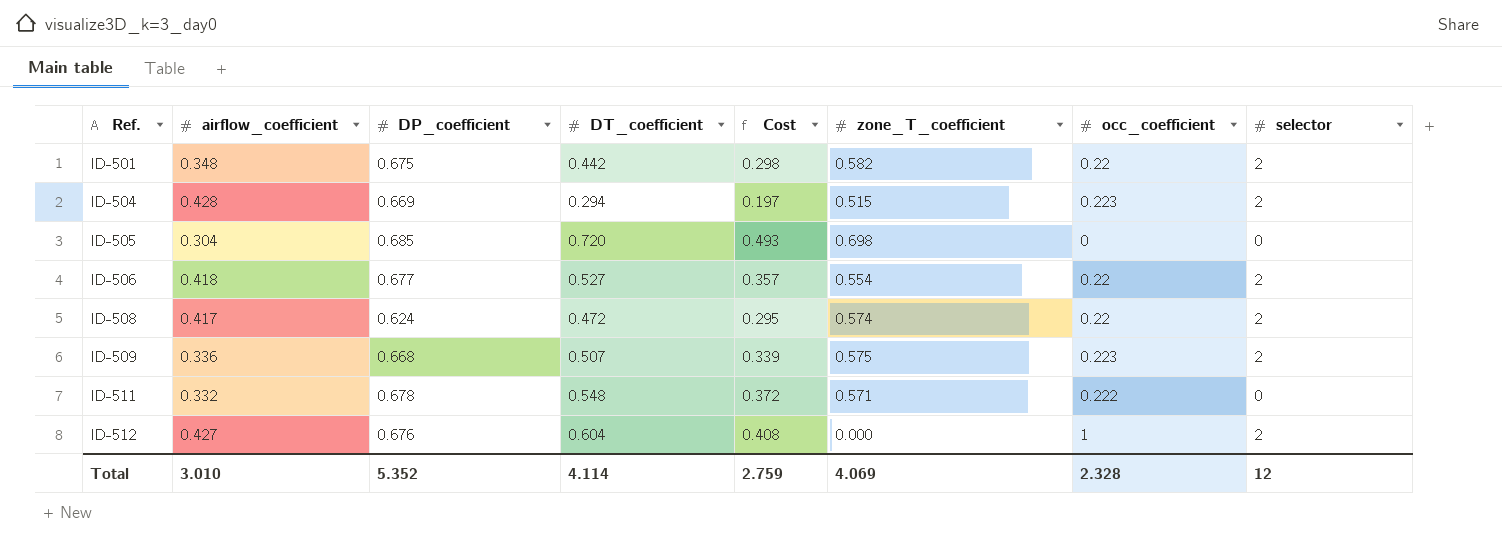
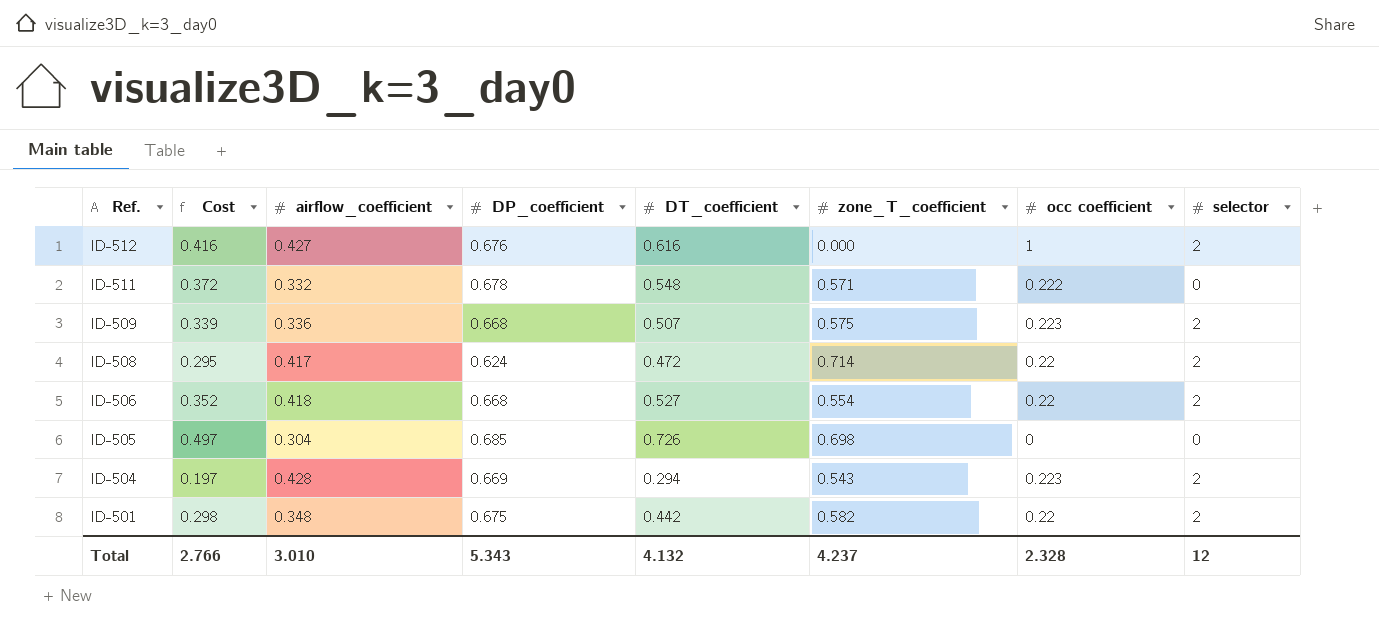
row order: Ref. ascending -> Ref. descending
column Cost | position: 5 -> 2
column name: occ_coefficient -> occ coefficient
ID-512 | Cost: 0.408 -> 0.416
ID-512 | DT_coefficient: 0.604 -> 0.616
ID-508 | zone_T_coefficient: 0.574 -> 0.714
ID-506 | Cost: 0.357 -> 0.352
ID-506 | DP_coefficient: 0.677 -> 0.668
ID-505 | Cost: 0.493 -> 0.497
ID-505 | DT_coefficient: 0.720 -> 0.726
ID-504 | zone_T_coefficient: 0.515 -> 0.543
Total | Cost: 2.759 -> 2.766
Total | DP_coefficient: 5.352 -> 5.343
Total | DT_coefficient: 4.114 -> 4.132
Total | zone_T_coefficient: 4.069 -> 4.237

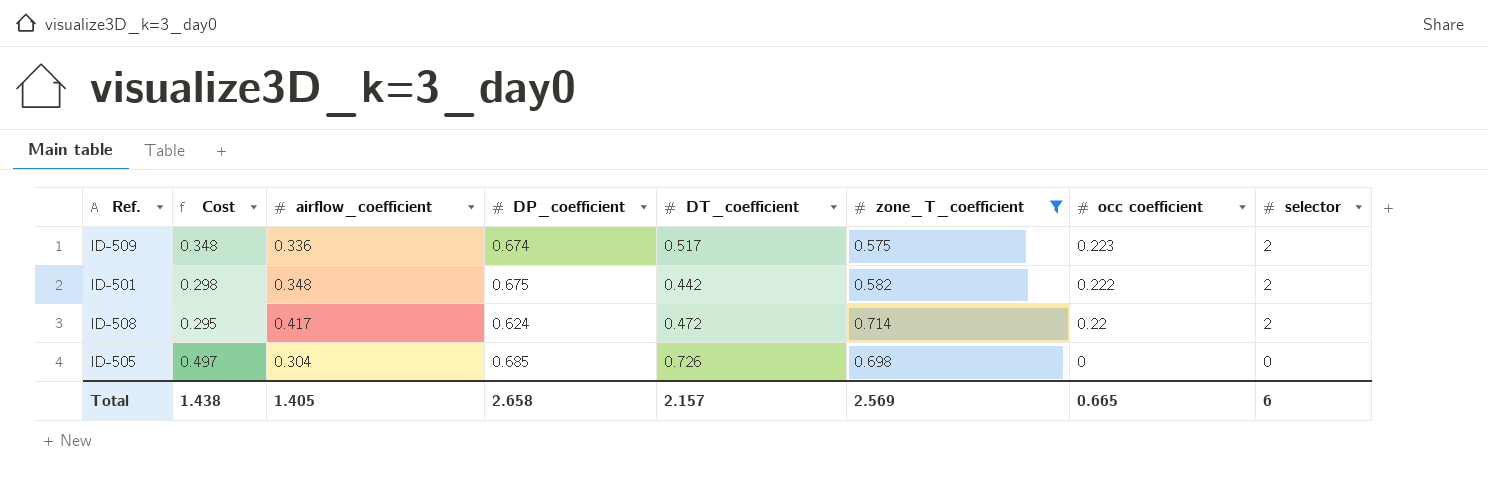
filter: none -> zone_T_coefficient >= 0.575
row order: Ref. descending -> occ coefficient descending
ID-509 | Cost: 0.339 -> 0.348
ID-509 | DP_coefficient: 0.668 -> 0.674
ID-509 | DT_coefficient: 0.507 -> 0.517
ID-501 | occ coefficient: 0.22 -> 0.222
Total | Cost: 2.766 -> 1.438
Total | airflow_coefficient: 3.010 -> 1.405
Total | DP_coefficient: 5.343 -> 2.658
Total | DT_coefficient: 4.132 -> 2.157
Total | zone_T_coefficient: 4.237 -> 2.569
Total | occ coefficient: 2.328 -> 0.665
Total | selector: 12 -> 6

